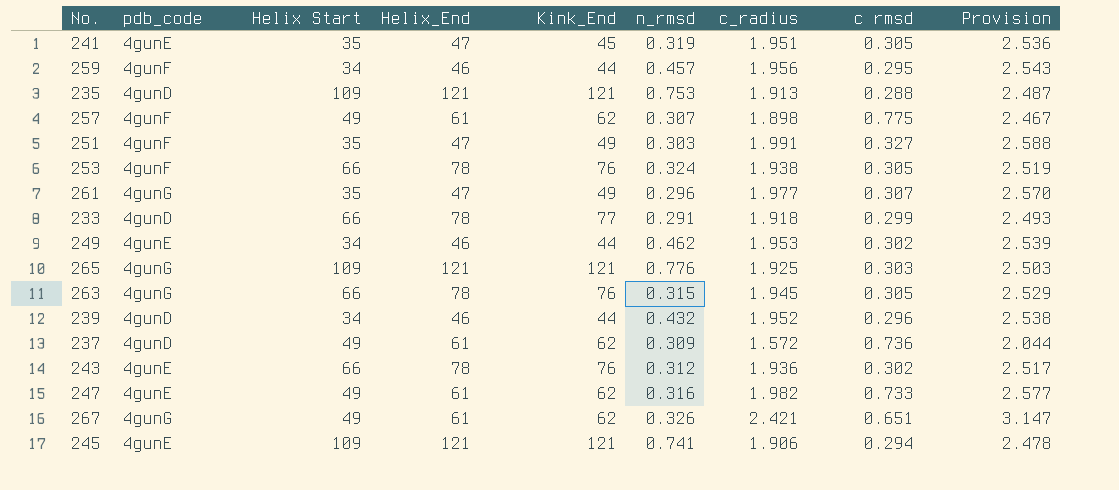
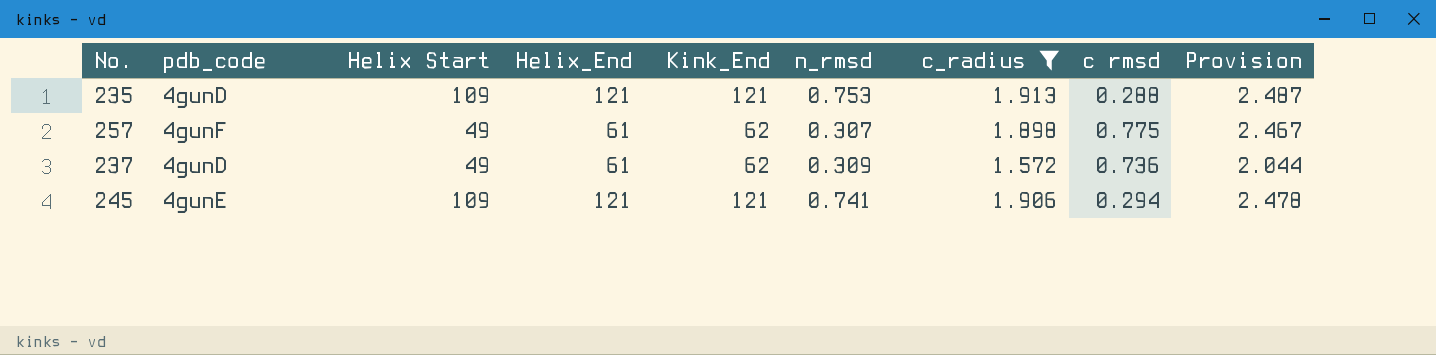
filter: none -> c_radius <= 1.913

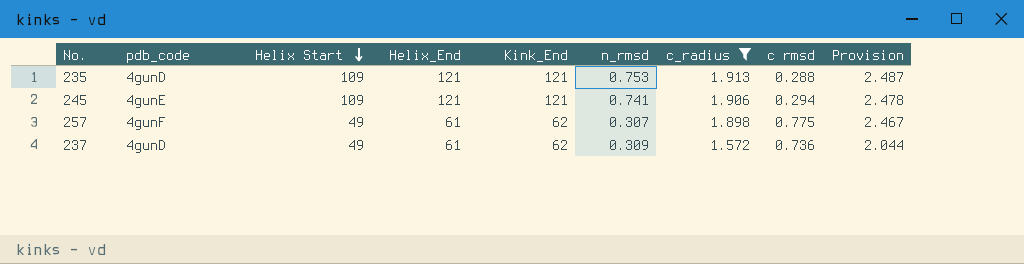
row order: none -> Helix Start descending

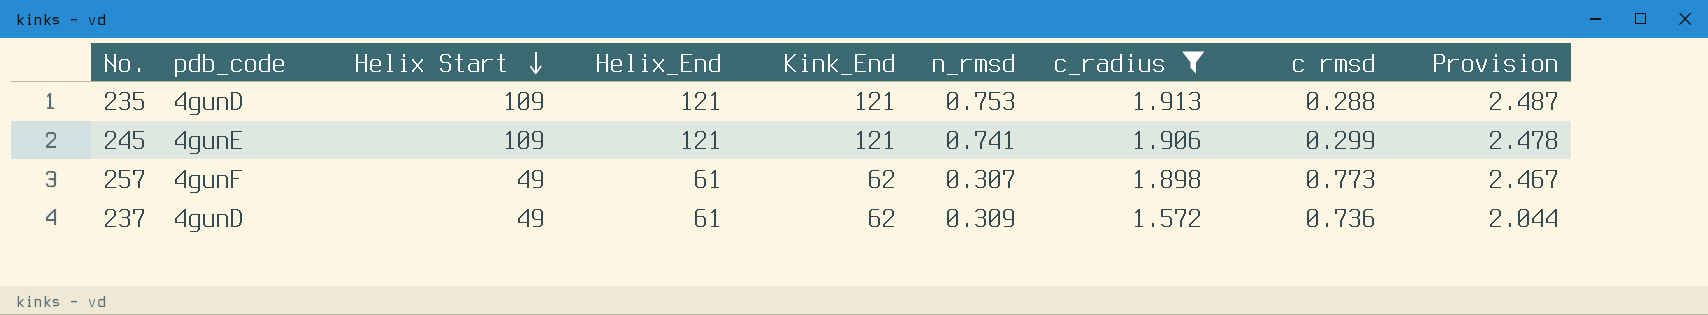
245 | c rmsd: 0.294 -> 0.299
257 | c rmsd: 0.775 -> 0.773

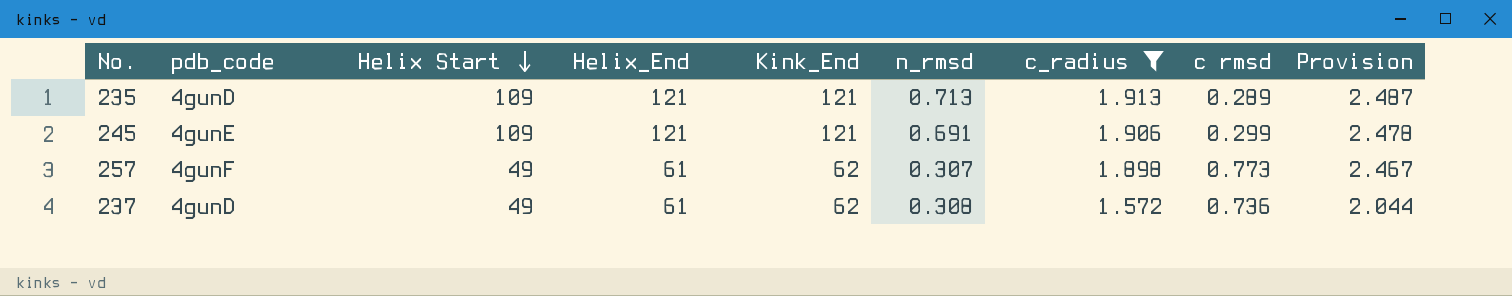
235 | n_rmsd: 0.753 -> 0.713
235 | c rmsd: 0.288 -> 0.289
245 | n_rmsd: 0.741 -> 0.691
237 | n_rmsd: 0.309 -> 0.308

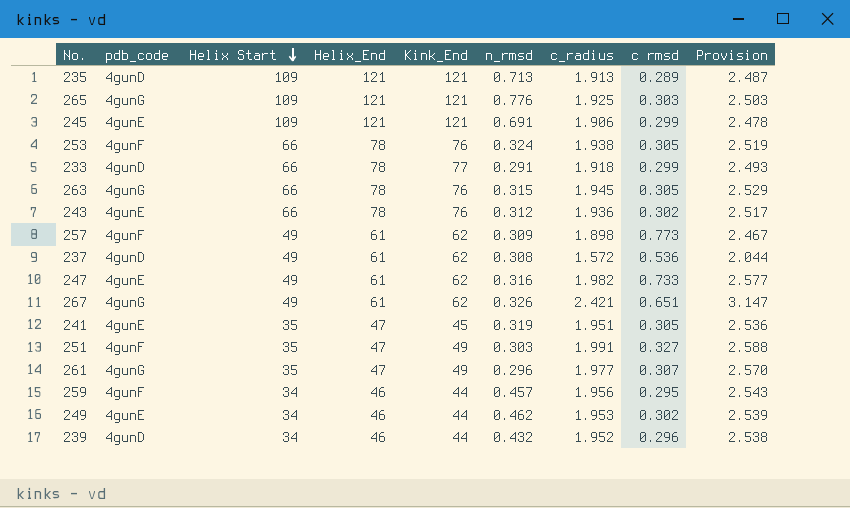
filter: c_radius <= 1.913 -> none
257 | n_rmsd: 0.307 -> 0.309
237 | c rmsd: 0.736 -> 0.536

